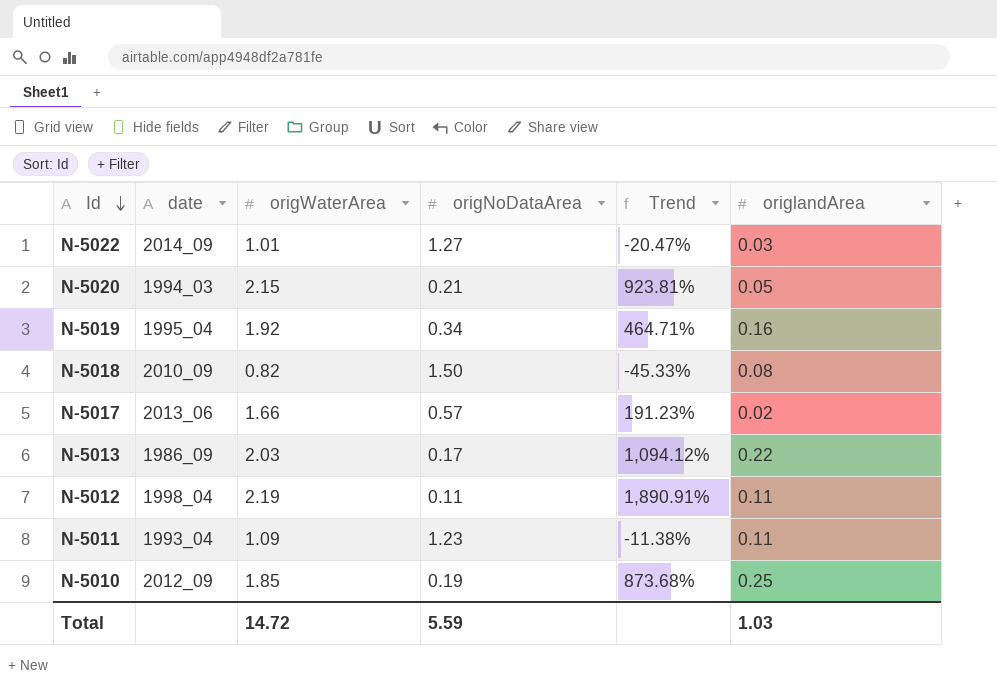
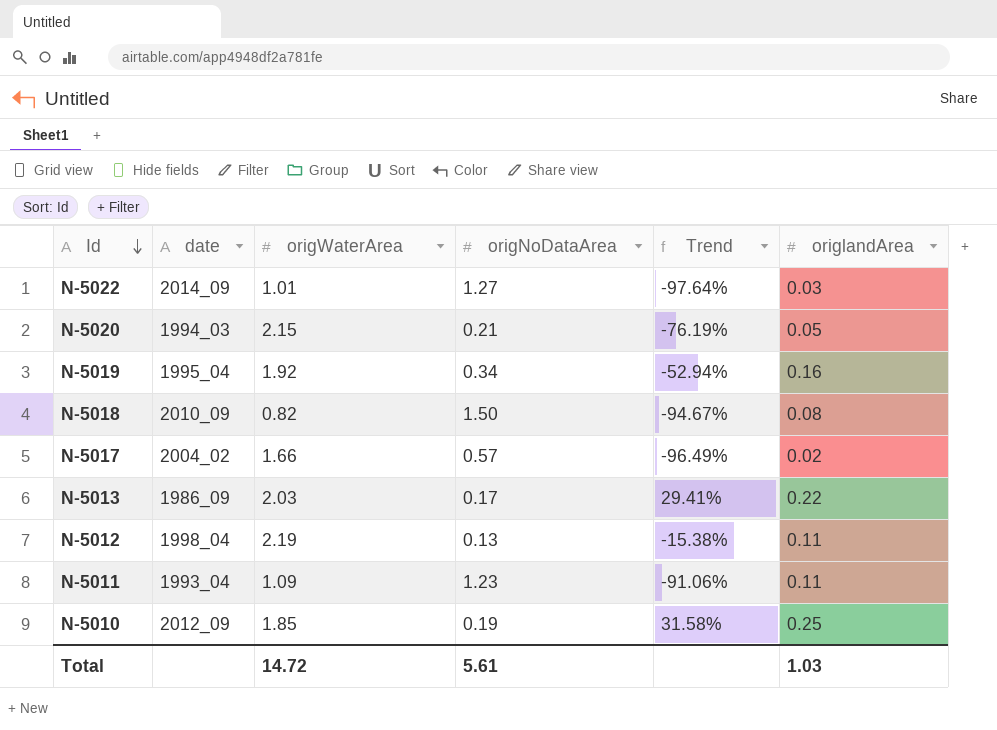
column Trend | formula: ([origWaterArea] - [origNoDataArea]) / [origNoDataArea] -> ([origlandArea] - [origNoDataArea]) / [origNoDataArea]
N-5017 | date: 2013_06 -> 2004_02
N-5012 | origNoDataArea: 0.11 -> 0.13
Total | origNoDataArea: 5.59 -> 5.61

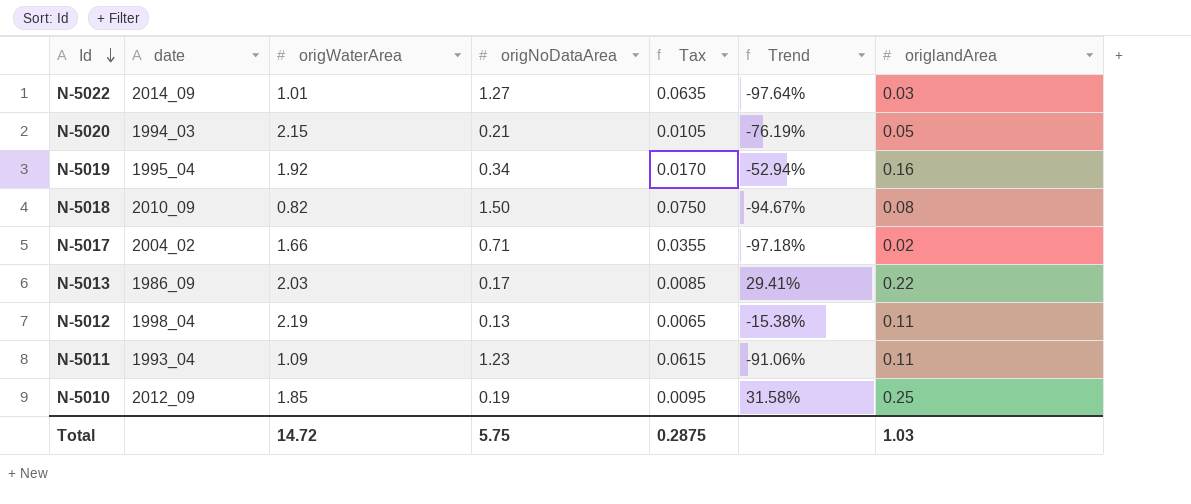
column Tax | formula: none -> [origNoDataArea] * 0.05
N-5017 | origNoDataArea: 0.57 -> 0.71
N-5017 | Trend: -96.49% -> -97.18%
Total | origNoDataArea: 5.61 -> 5.75

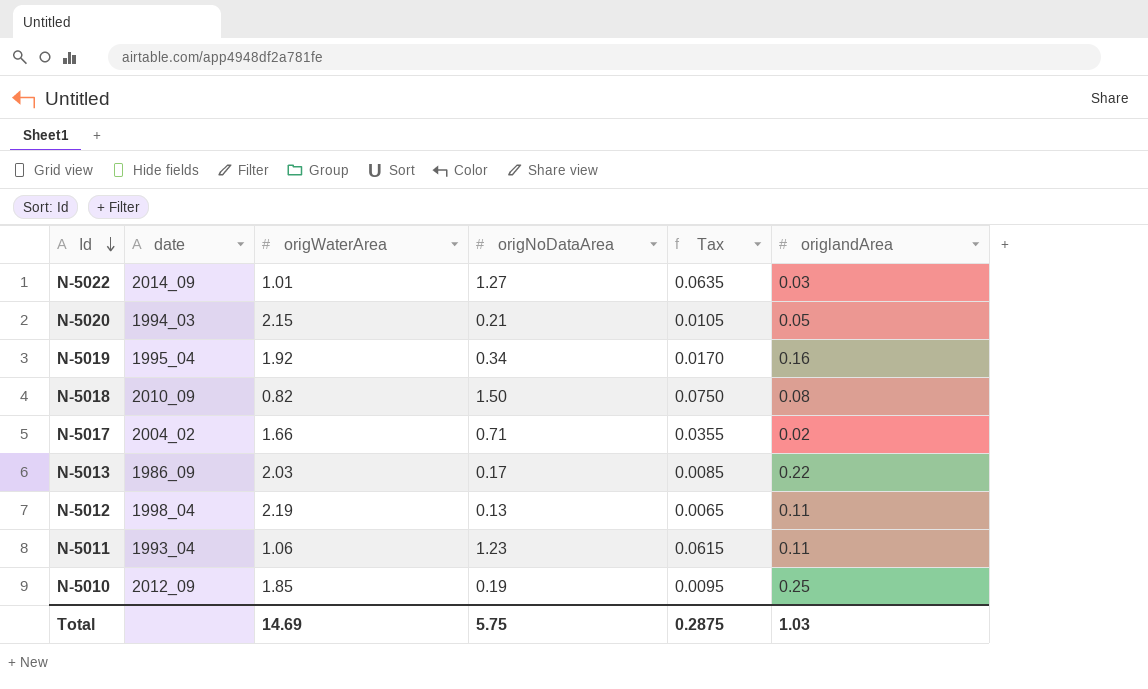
column Trend | formula: ([origlandArea] - [origNoDataArea]) / [origNoDataArea] -> none
N-5011 | origWaterArea: 1.09 -> 1.06
Total | origWaterArea: 14.72 -> 14.69

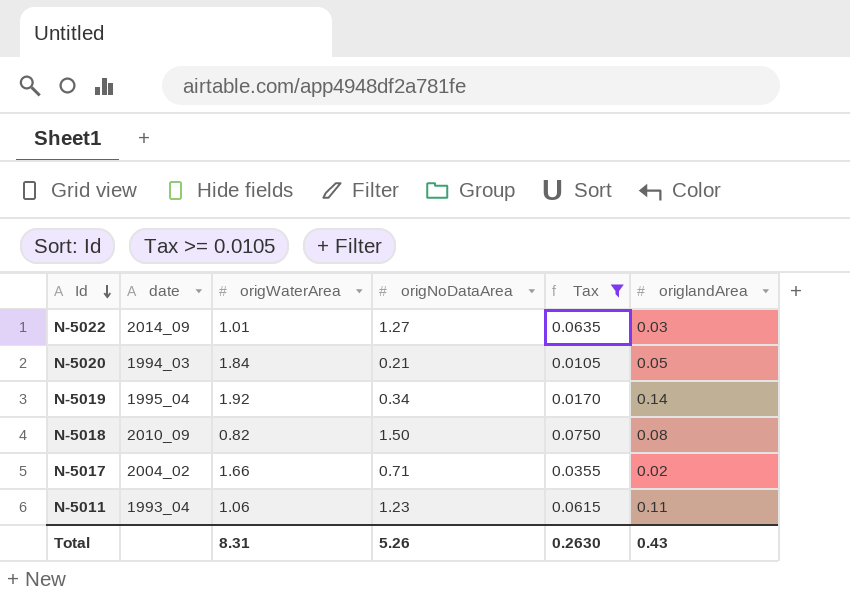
filter: none -> Tax >= 0.0105
N-5020 | origWaterArea: 2.15 -> 1.84
N-5019 | origlandArea: 0.16 -> 0.14
Total | origWaterArea: 14.69 -> 8.31
Total | origNoDataArea: 5.75 -> 5.26
Total | Tax: 0.2875 -> 0.2630
Total | origlandArea: 1.03 -> 0.43

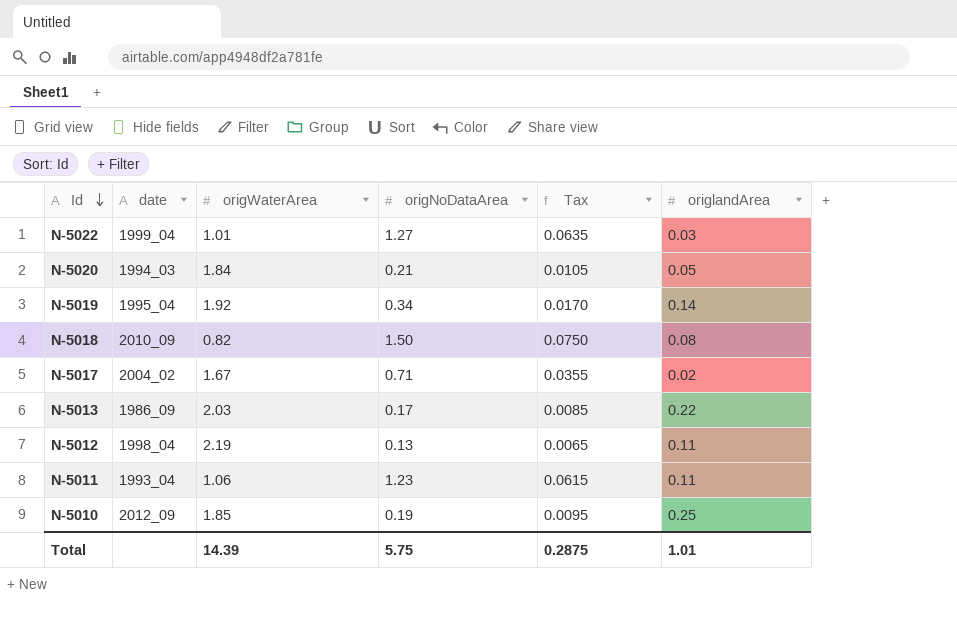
filter: Tax >= 0.0105 -> none
N-5022 | date: 2014_09 -> 1999_04
N-5017 | origWaterArea: 1.66 -> 1.67
Total | origWaterArea: 8.31 -> 14.39
Total | origNoDataArea: 5.26 -> 5.75
Total | Tax: 0.2630 -> 0.2875
Total | origlandArea: 0.43 -> 1.01

